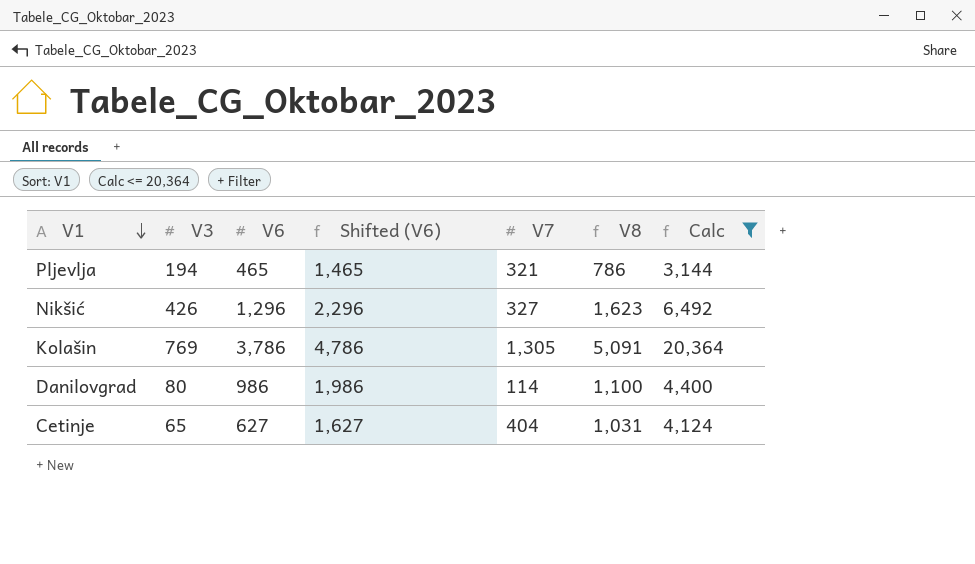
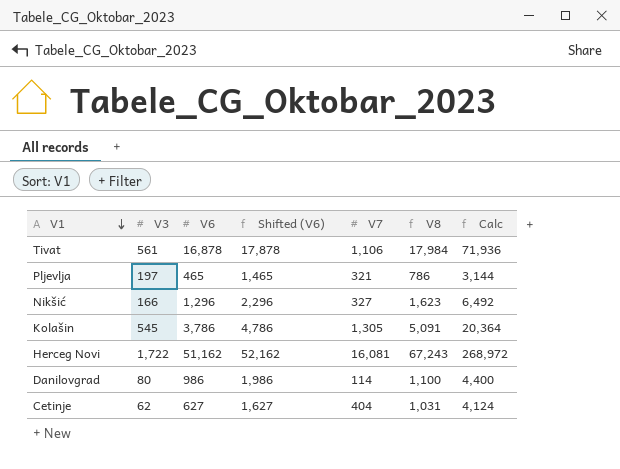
filter: Calc <= 20,364 -> none
Pljevlja | V3: 194 -> 197
Nikšić | V3: 426 -> 166
Kolašin | V3: 769 -> 545
Cetinje | V3: 65 -> 62

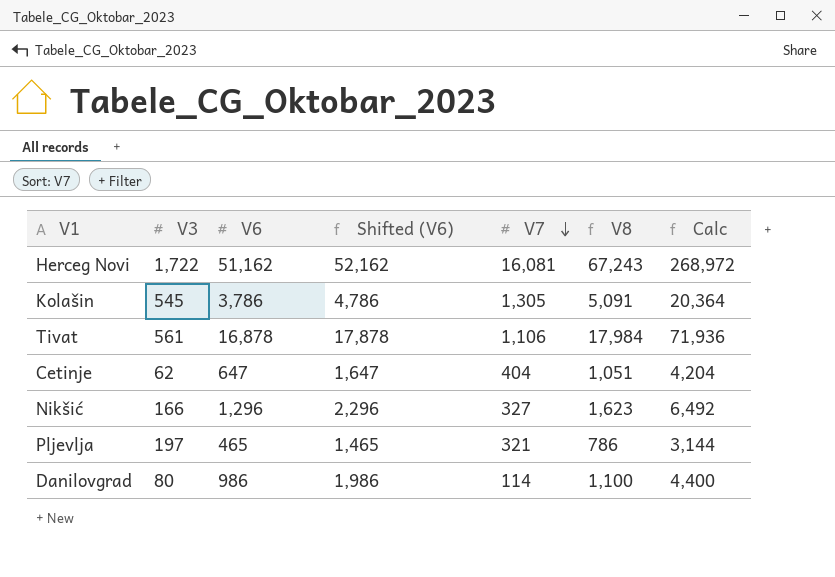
row order: V1 descending -> V7 descending
Cetinje | V6: 627 -> 647
Cetinje | Shifted (V6): 1,627 -> 1,647
Cetinje | V8: 1,031 -> 1,051
Cetinje | Calc: 4,124 -> 4,204

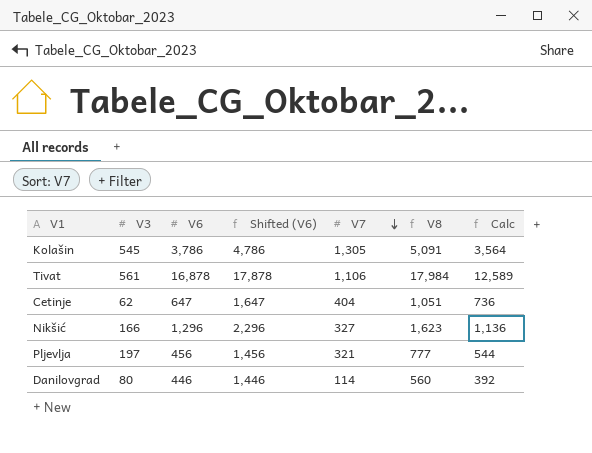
column Calc | formula: [V8] * 4 -> [V8] * 0.7
row Herceg Novi: 1,722 | 51,162 | 52,162 | 16,081 | 67,243 | 268,972 -> none
Pljevlja | V6: 465 -> 456
Pljevlja | Shifted (V6): 1,465 -> 1,456
Pljevlja | V8: 786 -> 777
Danilovgrad | V6: 986 -> 446
Danilovgrad | Shifted (V6): 1,986 -> 1,446
Danilovgrad | V8: 1,100 -> 560

